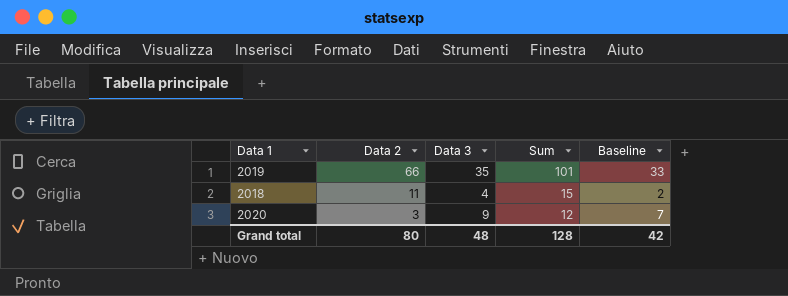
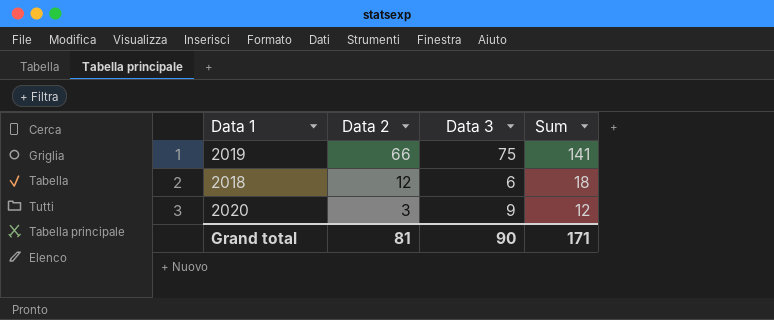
column Baseline | formula: [Data 3] - 2 -> none
2019 | Data 3: 35 -> 75
2019 | Sum: 101 -> 141
2018 | Data 2: 11 -> 12
2018 | Data 3: 4 -> 6
2018 | Sum: 15 -> 18
Grand total | Data 2: 80 -> 81
Grand total | Data 3: 48 -> 90
Grand total | Sum: 128 -> 171

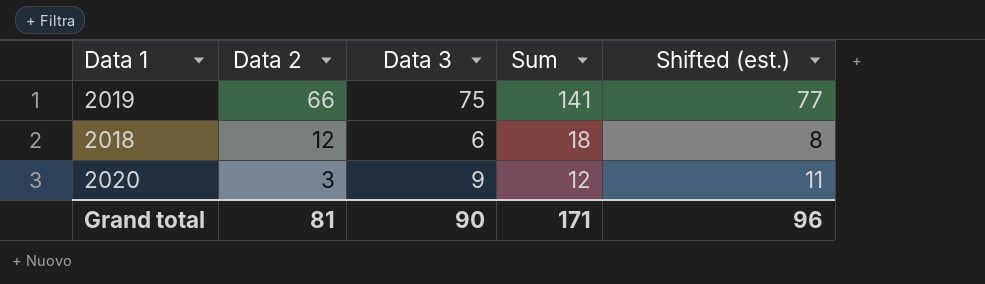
column Shifted (est.) | formula: none -> [Data 3] + 2

